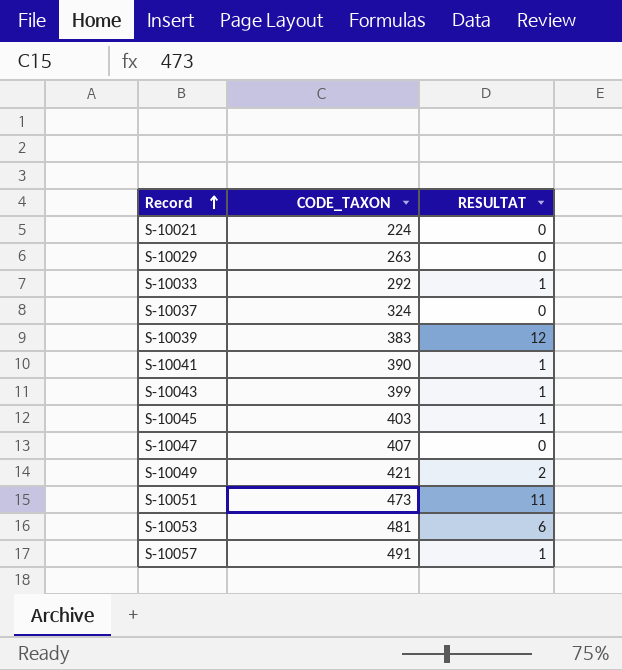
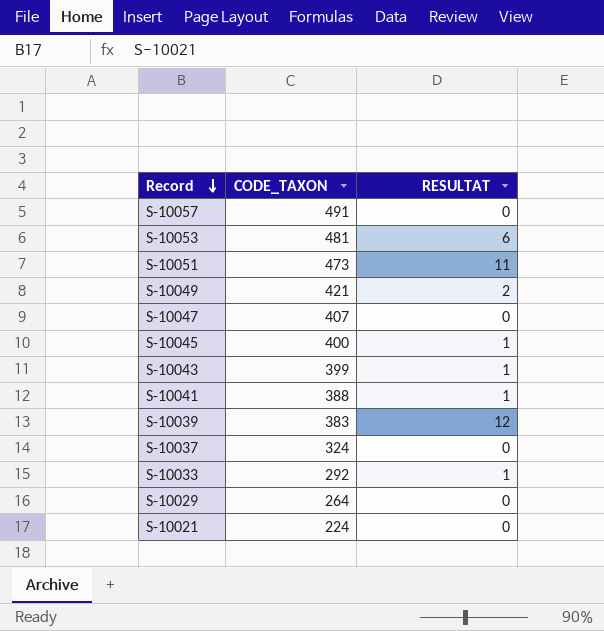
row order: Record ascending -> Record descending
S-10057 | RESULTAT: 1 -> 0
S-10045 | CODE_TAXON: 403 -> 400
S-10041 | CODE_TAXON: 390 -> 388
S-10029 | CODE_TAXON: 263 -> 264

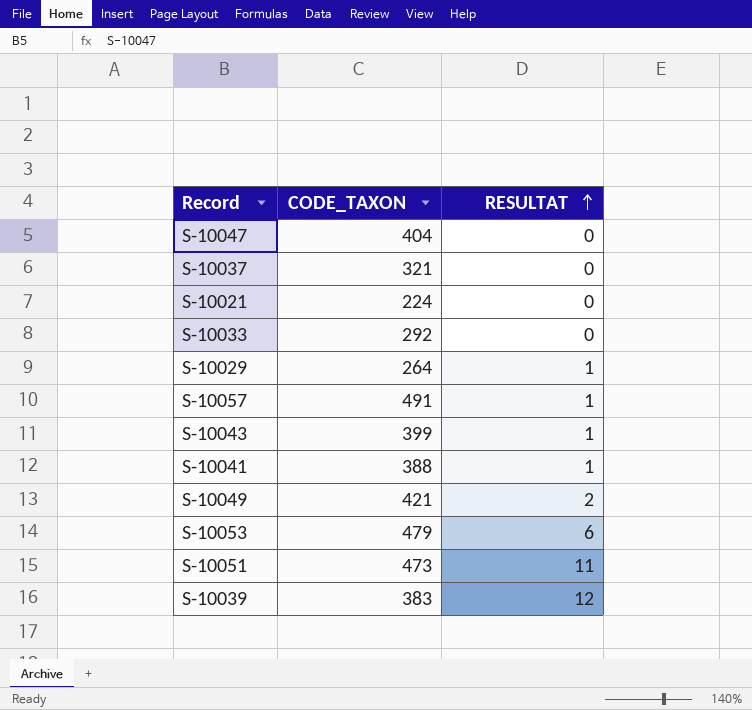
row order: Record descending -> RESULTAT ascending
row S-10045: 400 | 1 -> none
S-10047 | CODE_TAXON: 407 -> 404
S-10037 | CODE_TAXON: 324 -> 321
S-10033 | RESULTAT: 1 -> 0
S-10029 | RESULTAT: 0 -> 1
S-10057 | RESULTAT: 0 -> 1
S-10053 | CODE_TAXON: 481 -> 479

